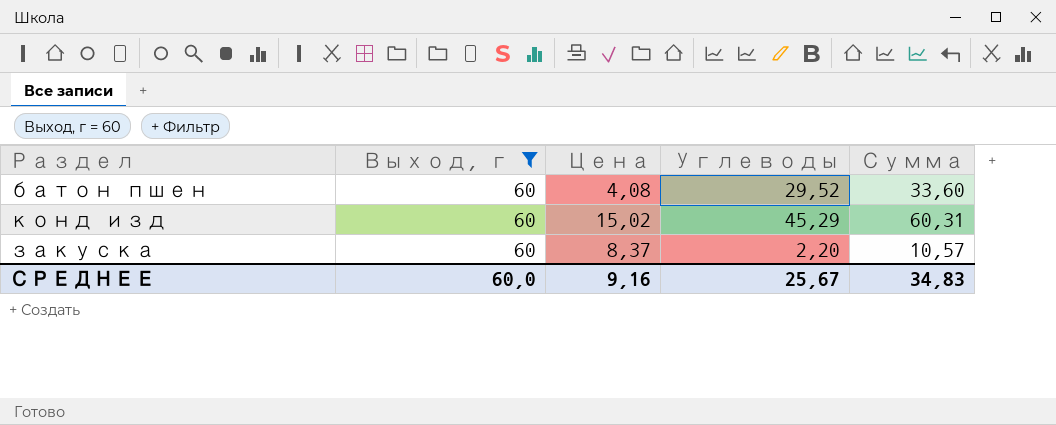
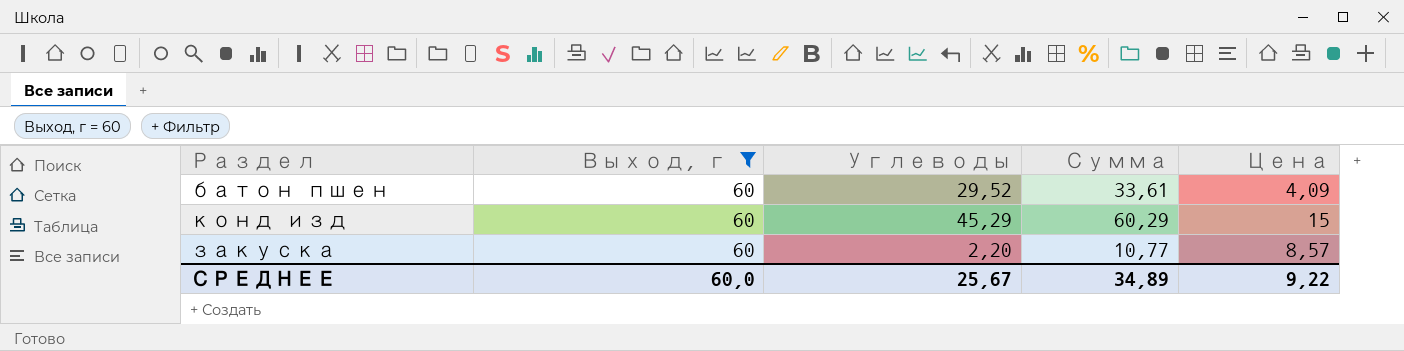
column Цена | position: 3 -> 5
батон пшен | Сумма: 33,60 -> 33,61
батон пшен | Цена: 4,08 -> 4,09
конд изд | Сумма: 60,31 -> 60,29
конд изд | Цена: 15,02 -> 15
закуска | Сумма: 10,57 -> 10,77
закуска | Цена: 8,37 -> 8,57
СРЕДНЕЕ | Сумма: 34,83 -> 34,89
СРЕДНЕЕ | Цена: 9,16 -> 9,22

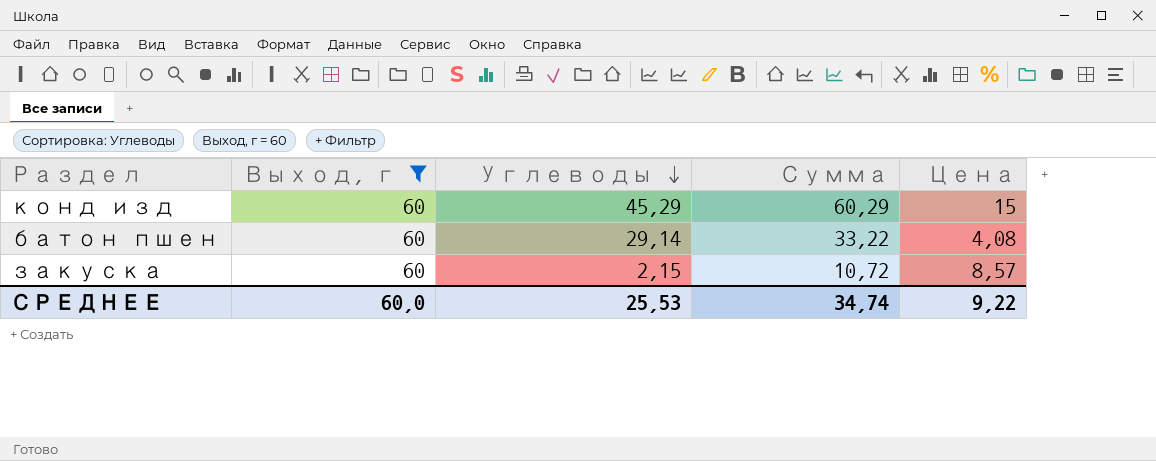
row order: none -> Углеводы descending
батон пшен | Углеводы: 29,52 -> 29,14
батон пшен | Сумма: 33,61 -> 33,22
батон пшен | Цена: 4,09 -> 4,08
закуска | Углеводы: 2,20 -> 2,15
закуска | Сумма: 10,77 -> 10,72
СРЕДНЕЕ | Углеводы: 25,67 -> 25,53
СРЕДНЕЕ | Сумма: 34,89 -> 34,74

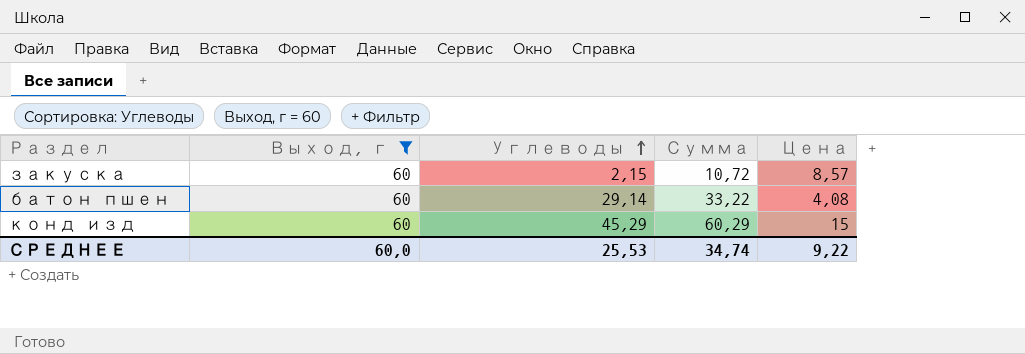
row order: Углеводы descending -> Углеводы ascending

